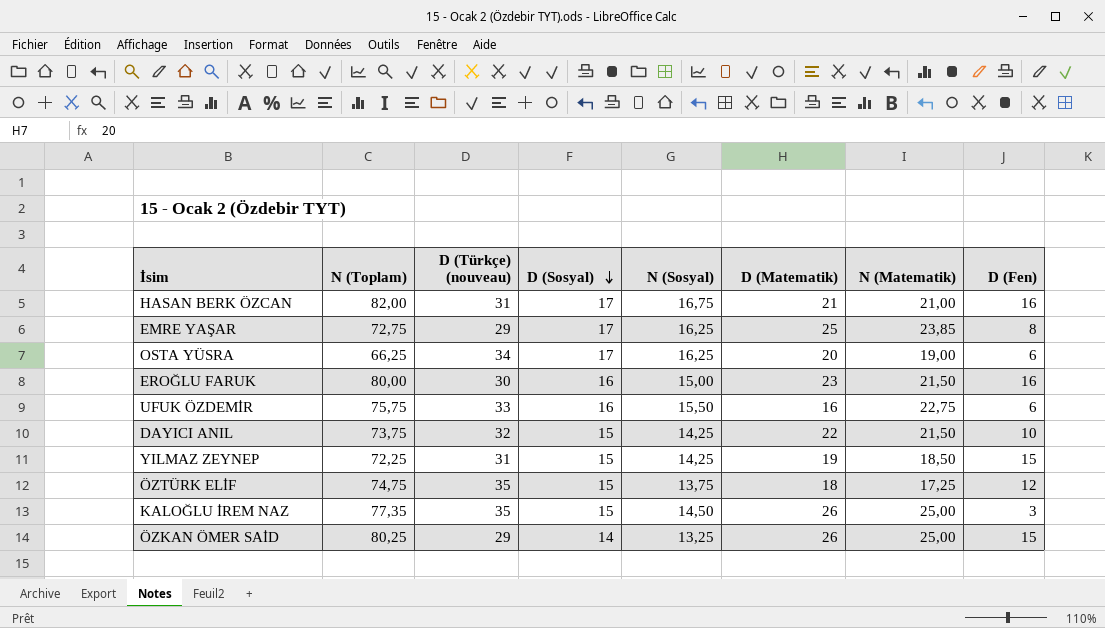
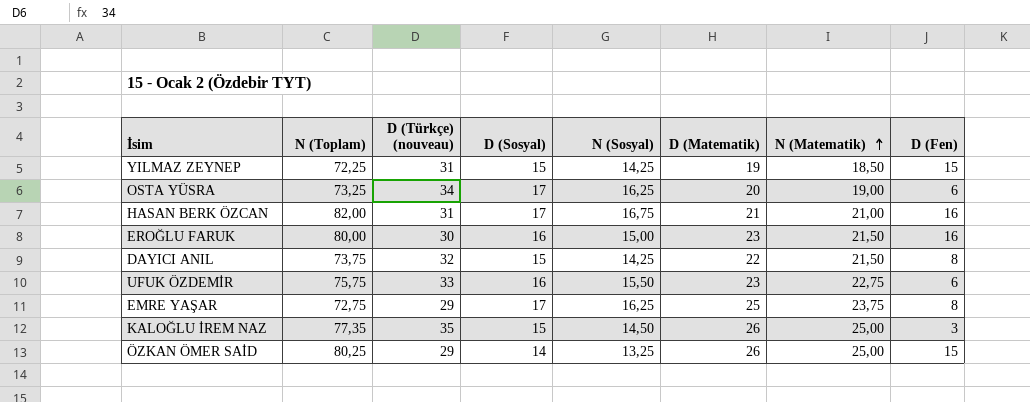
row order: D (Sosyal) descending -> N (Matematik) ascending
row ÖZTÜRK ELİF: 74,75 | 35 | 15 | 13,75 | 18 | 17,25 | 12 -> none
OSTA YÜSRA | N (Toplam): 66,25 -> 73,25
DAYICI ANIL | D (Fen): 10 -> 8
UFUK ÖZDEMİR | D (Matematik): 16 -> 23
EMRE YAŞAR | N (Matematik): 23,85 -> 23,75

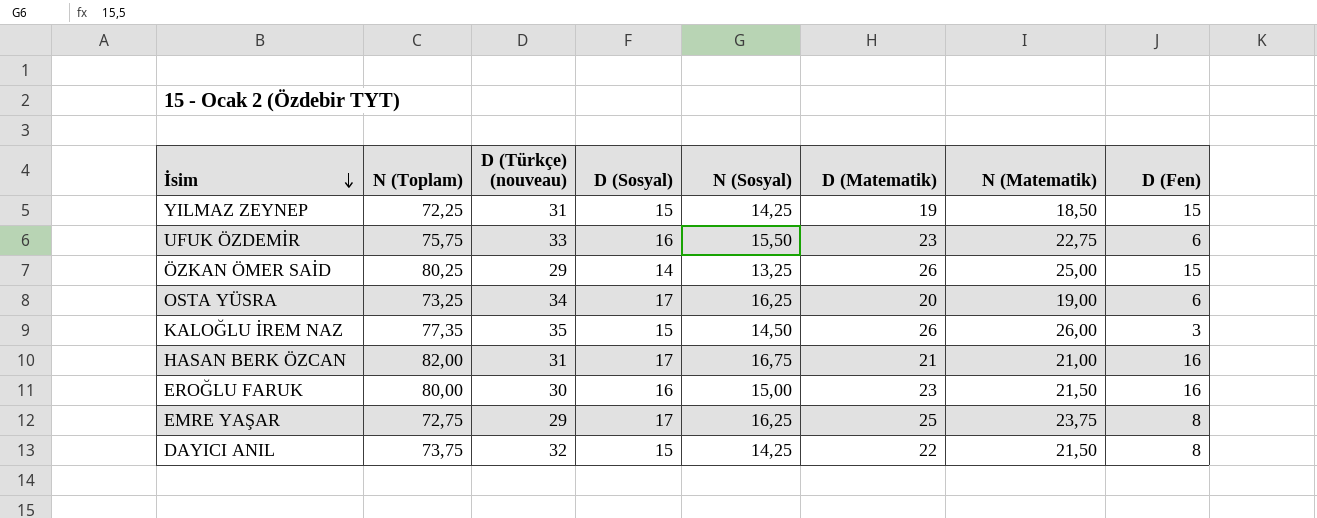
row order: N (Matematik) ascending -> İsim descending
KALOĞLU İREM NAZ | N (Matematik): 25,00 -> 26,00

